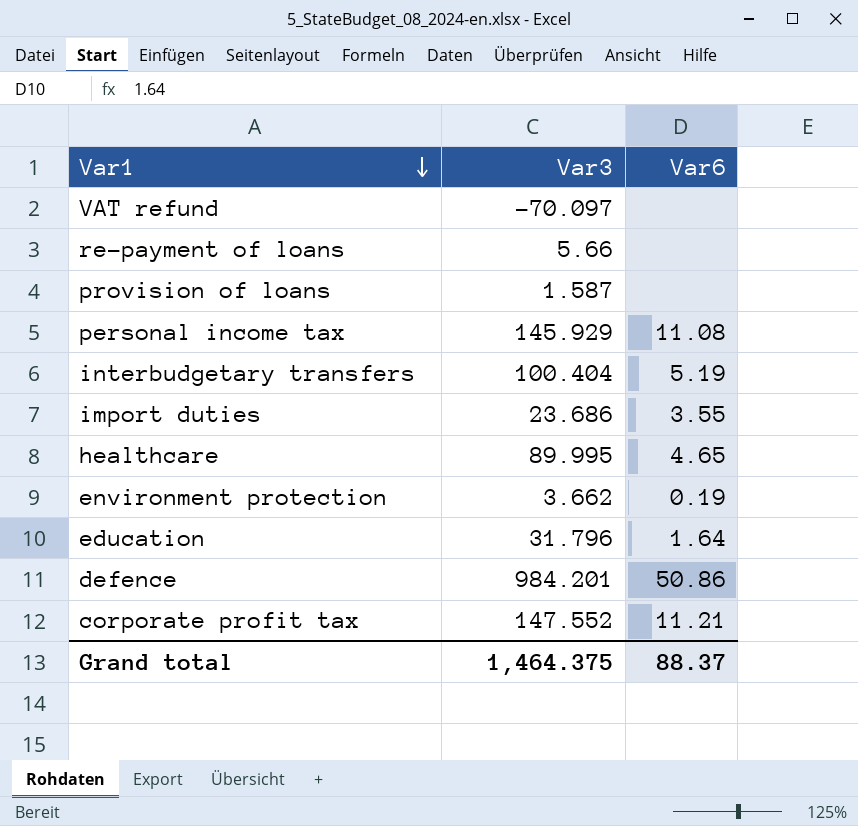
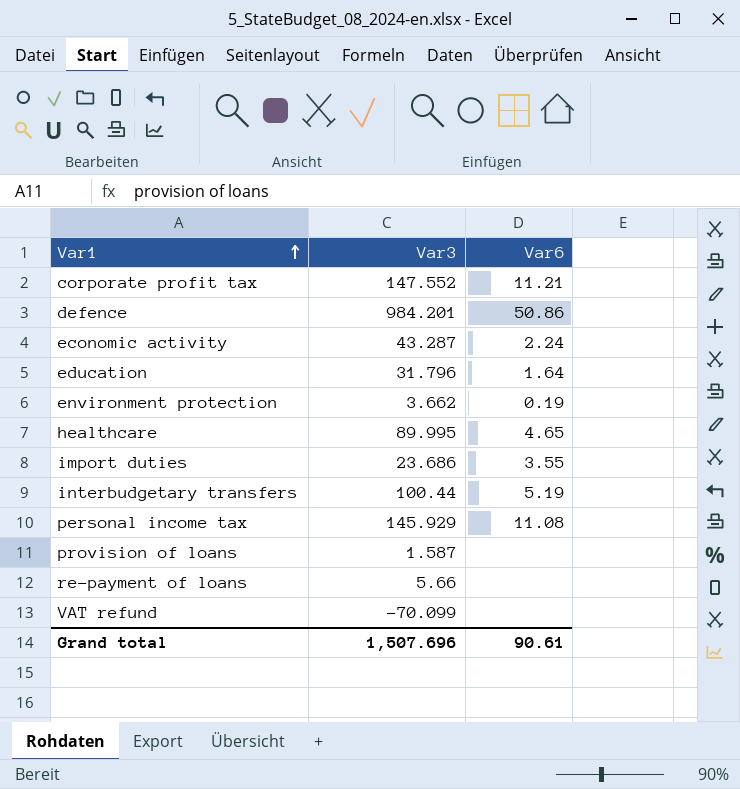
row order: Var1 descending -> Var1 ascending
row economic activity: none -> 43.287 | 2.24
interbudgetary transfers | Var3: 100.404 -> 100.44
VAT refund | Var3: -70.097 -> -70.099
Grand total | Var3: 1,464.375 -> 1,507.696
Grand total | Var6: 88.37 -> 90.61

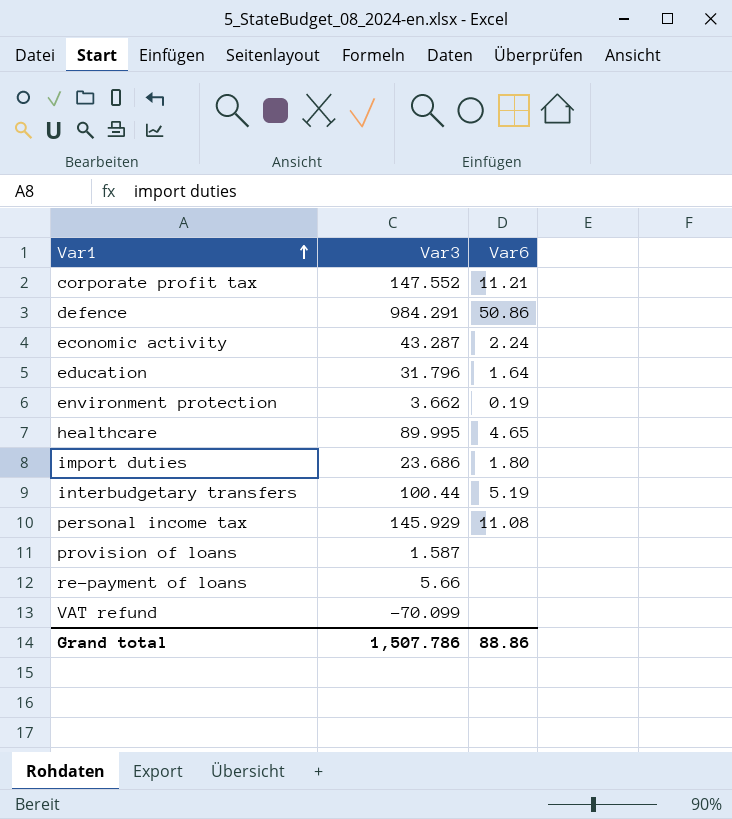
defence | Var3: 984.201 -> 984.291
import duties | Var6: 3.55 -> 1.80
Grand total | Var3: 1,507.696 -> 1,507.786
Grand total | Var6: 90.61 -> 88.86

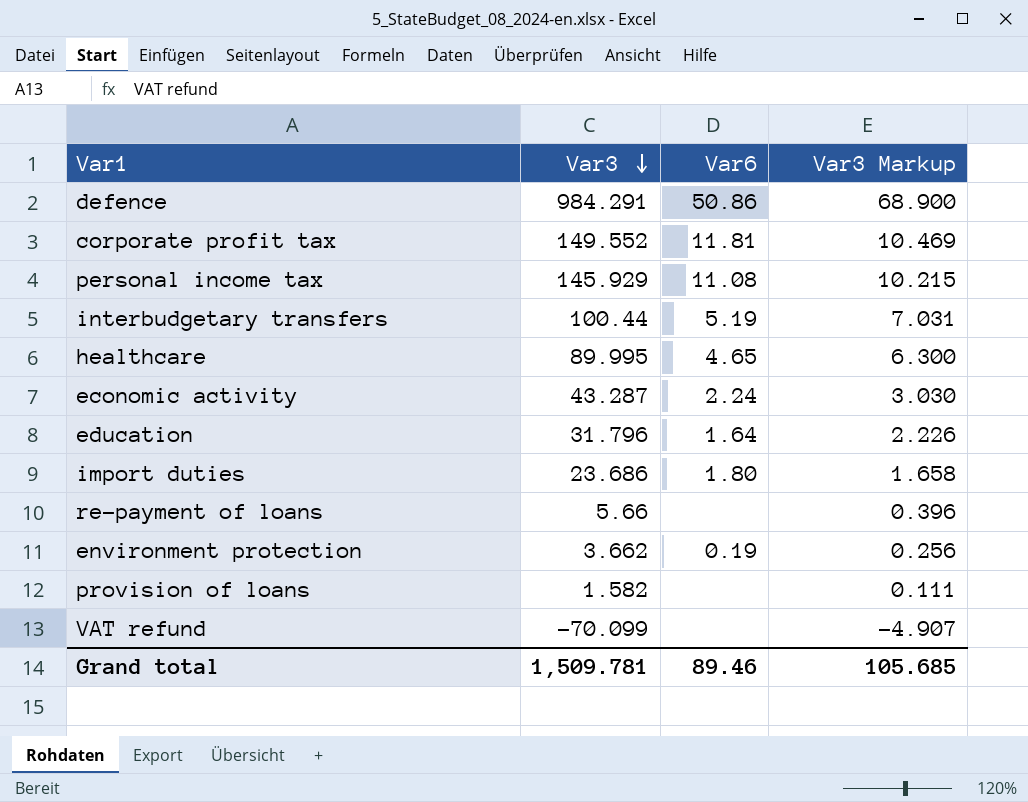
row order: Var1 ascending -> Var3 descending
column Var3 Markup | formula: none -> [Var3] * 0.07
corporate profit tax | Var3: 147.552 -> 149.552
corporate profit tax | Var6: 11.21 -> 11.81
provision of loans | Var3: 1.587 -> 1.582
Grand total | Var3: 1,507.786 -> 1,509.781
Grand total | Var6: 88.86 -> 89.46

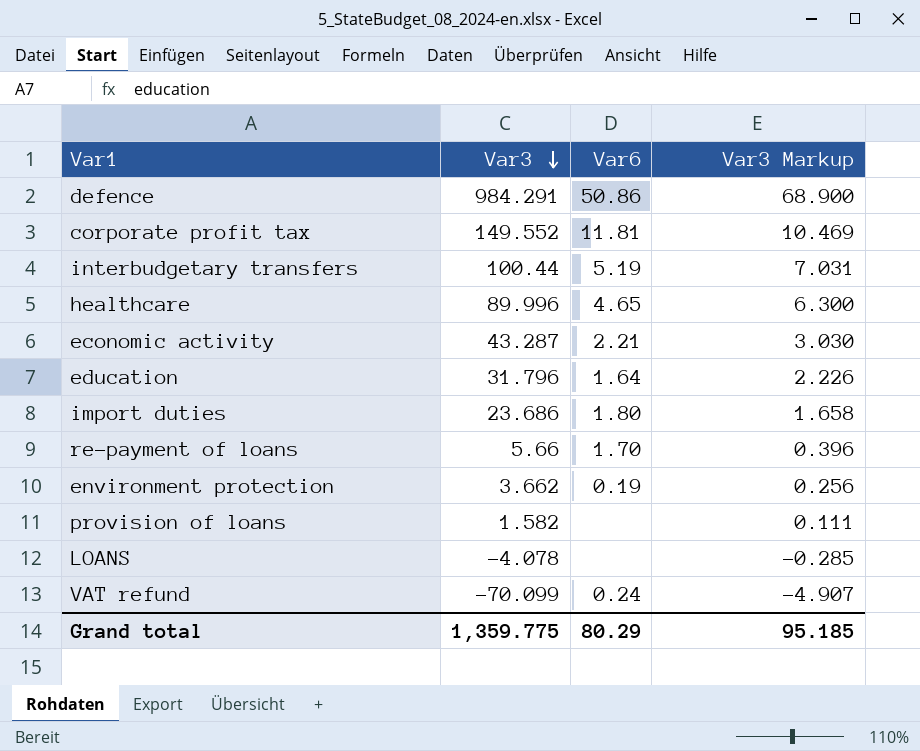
row personal income tax: 145.929 | 11.08 | 10.215 -> none
healthcare | Var3: 89.995 -> 89.996
economic activity | Var6: 2.24 -> 2.21
re-payment of loans | Var6: none -> 1.70
row LOANS: none -> -4.078 | none | -0.285
VAT refund | Var6: none -> 0.24
Grand total | Var3: 1,509.781 -> 1,359.775
Grand total | Var6: 89.46 -> 80.29
Grand total | Var3 Markup: 105.685 -> 95.185

